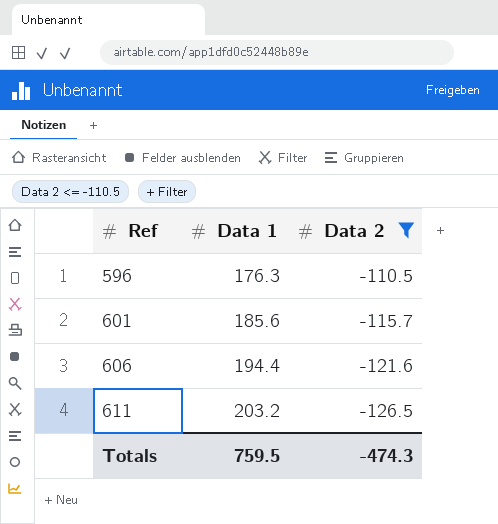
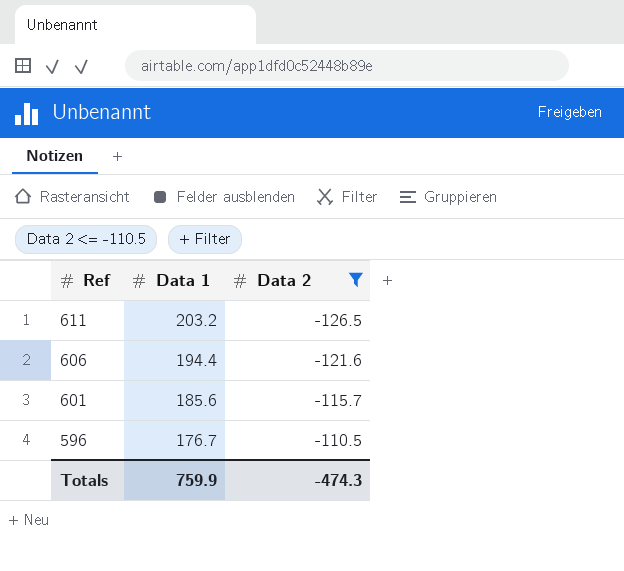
row order: Ref ascending -> Ref descending
596 | Data 1: 176.3 -> 176.7
Totals | Data 1: 759.5 -> 759.9

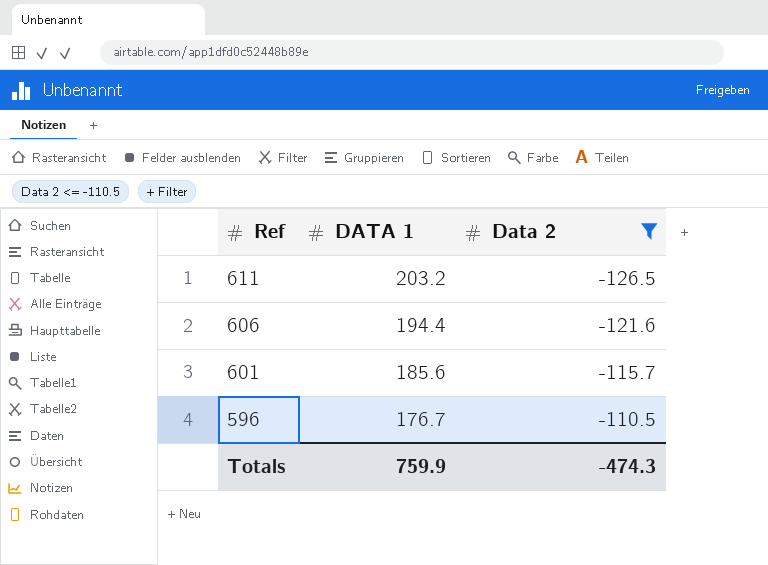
column name: Data 1 -> DATA 1

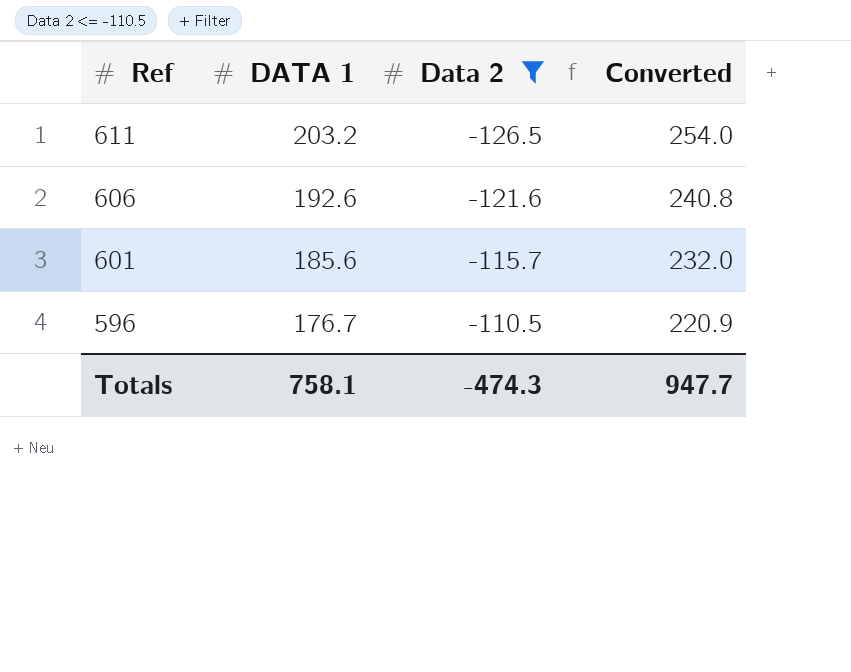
column Converted | formula: none -> [DATA 1] * 1.25
606 | DATA 1: 194.4 -> 192.6
Totals | DATA 1: 759.9 -> 758.1

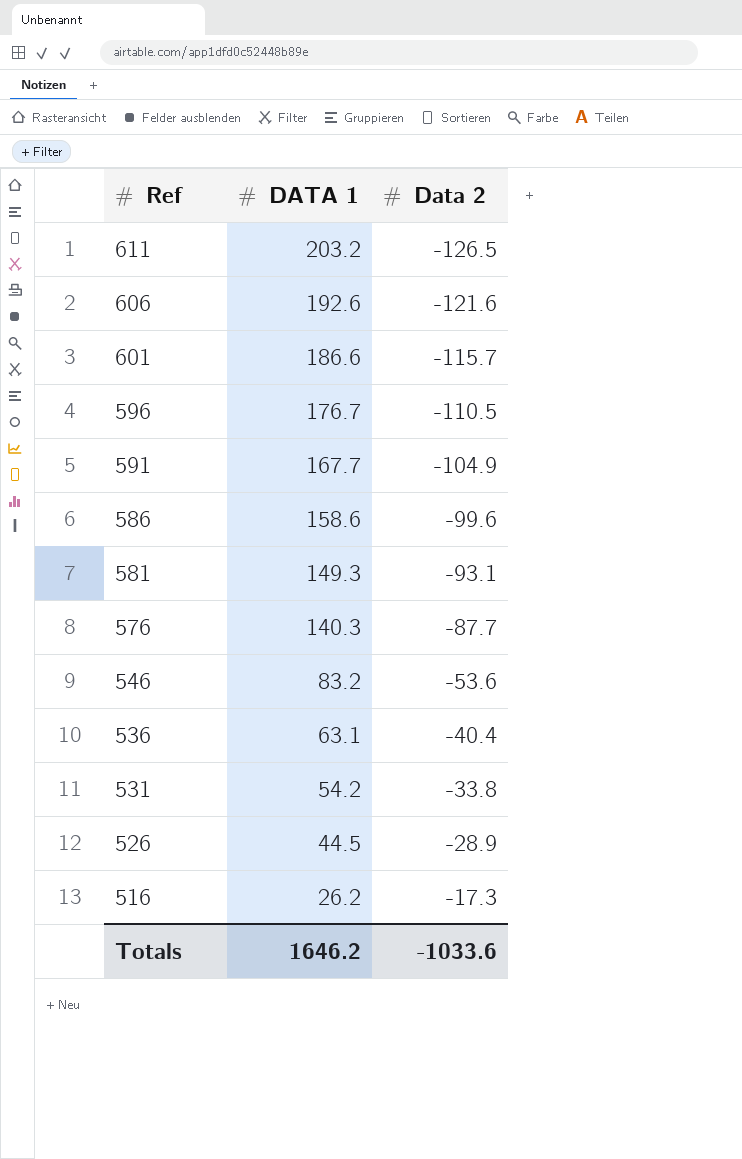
filter: Data 2 <= -110.5 -> none
column Converted | formula: [DATA 1] * 1.25 -> none
601 | DATA 1: 185.6 -> 186.6
Totals | DATA 1: 758.1 -> 1646.2
Totals | Data 2: -474.3 -> -1033.6

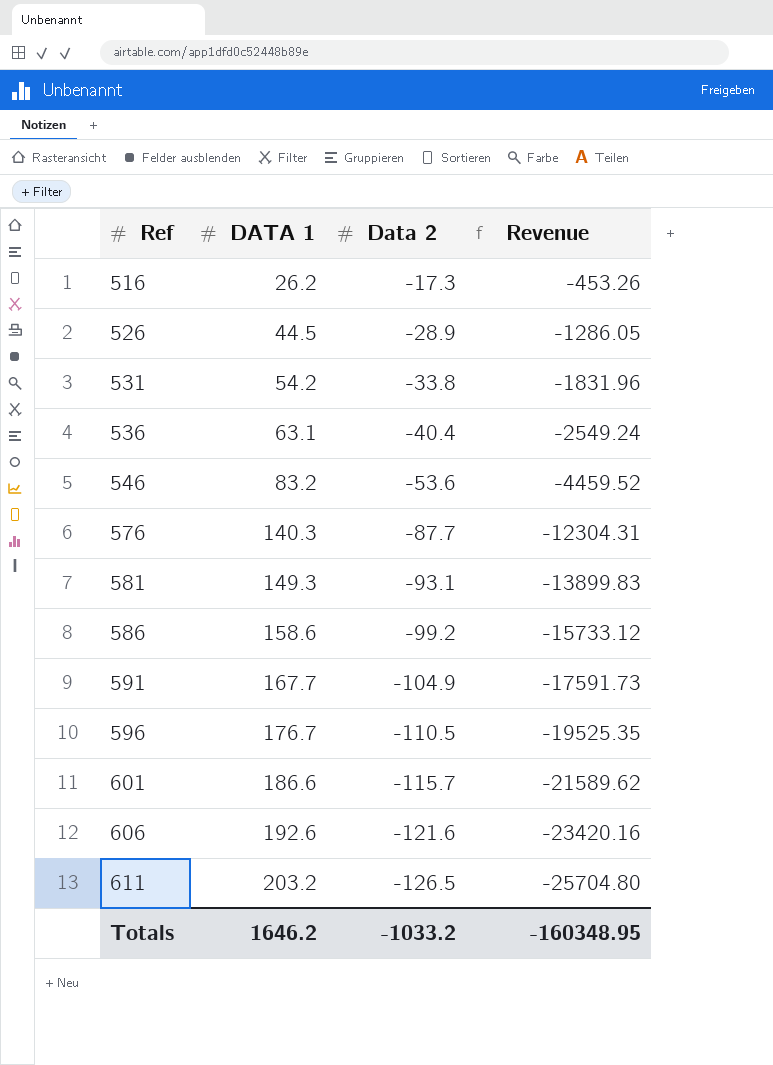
row order: Ref descending -> Ref ascending
column Revenue | formula: none -> [DATA 1] * [Data 2]
586 | Data 2: -99.6 -> -99.2
Totals | Data 2: -1033.6 -> -1033.2

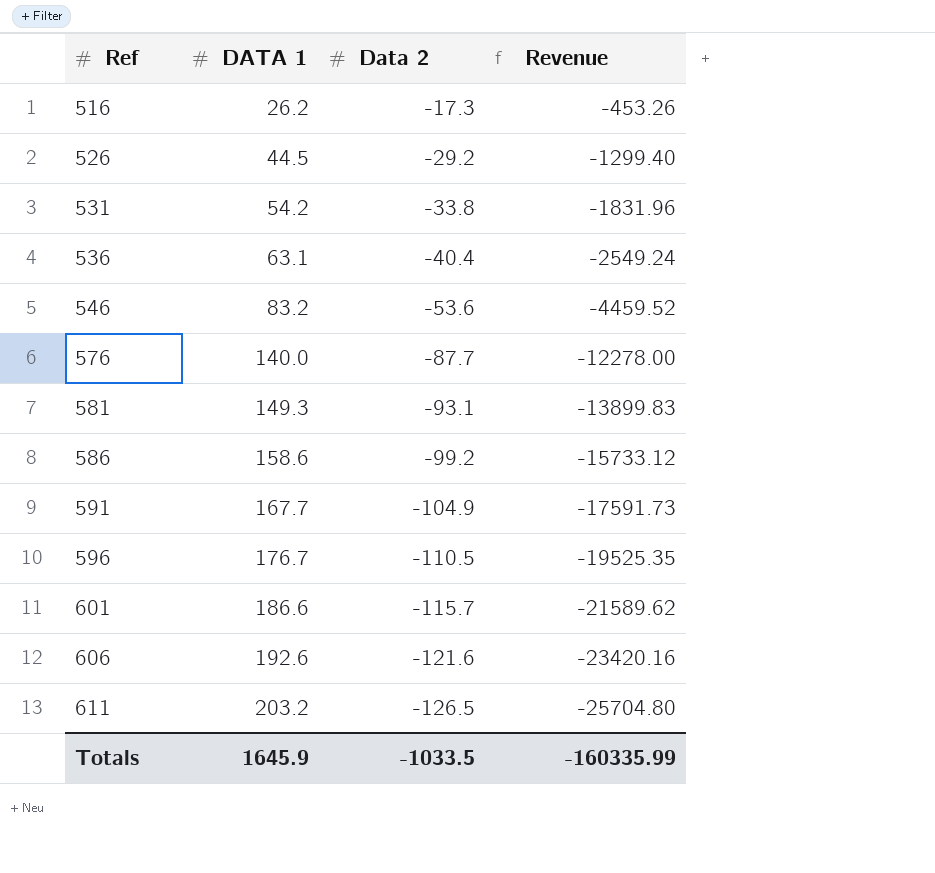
526 | Data 2: -28.9 -> -29.2
526 | Revenue: -1286.05 -> -1299.40
576 | DATA 1: 140.3 -> 140.0
576 | Revenue: -12304.31 -> -12278.00
Totals | DATA 1: 1646.2 -> 1645.9
Totals | Data 2: -1033.2 -> -1033.5
Totals | Revenue: -160348.95 -> -160335.99

